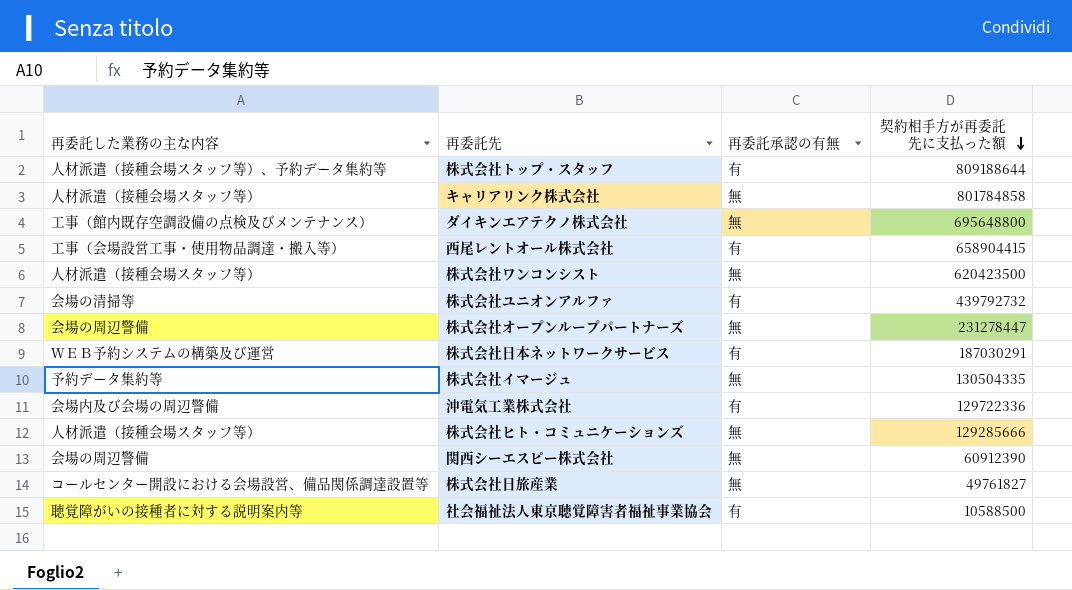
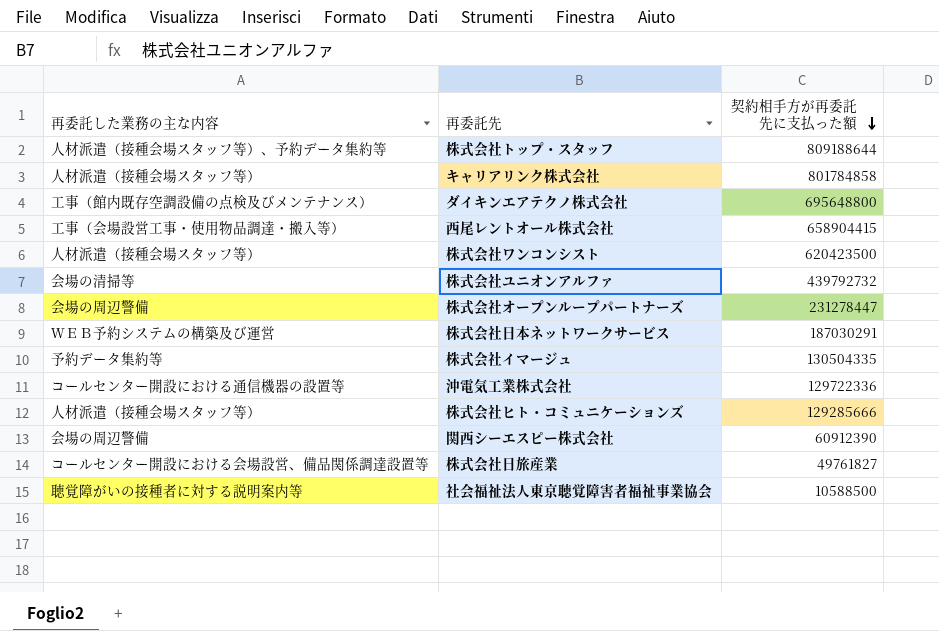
column 再委託承認の有無 | position: 3 -> none
沖電気工業株式会社 | 再委託した業務の主な内容: 会場内及び会場の周辺警備 -> コールセンター開設における通信機器の設置等

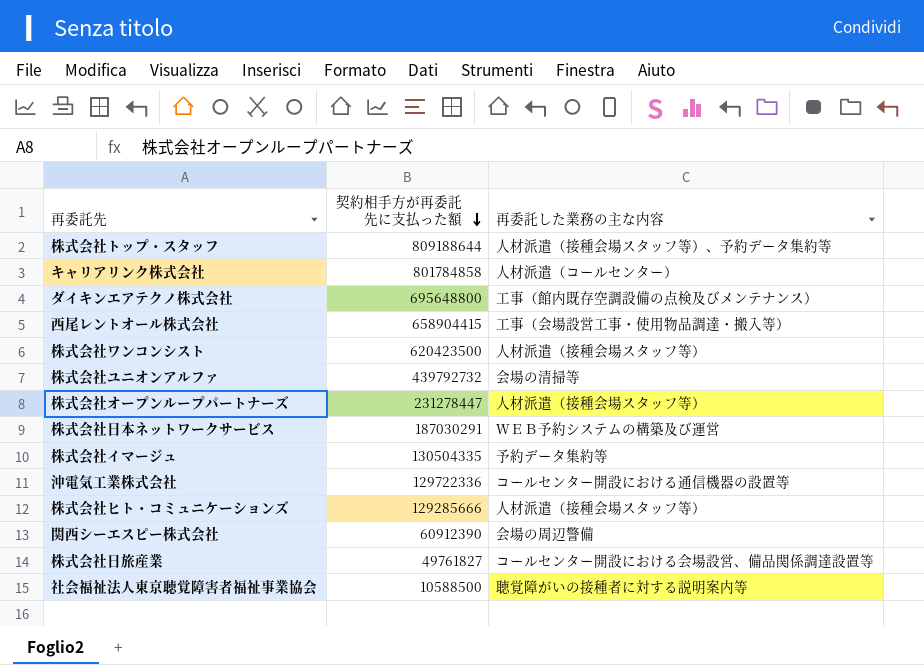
column 再委託した業務の主な内容 | position: 1 -> 3
キャリアリンク株式会社 | 再委託した業務の主な内容: 人材派遣（接種会場スタッフ等） -> 人材派遣（コールセンター）
株式会社オープンループパートナーズ | 再委託した業務の主な内容: 会場の周辺警備 -> 人材派遣（接種会場スタッフ等）

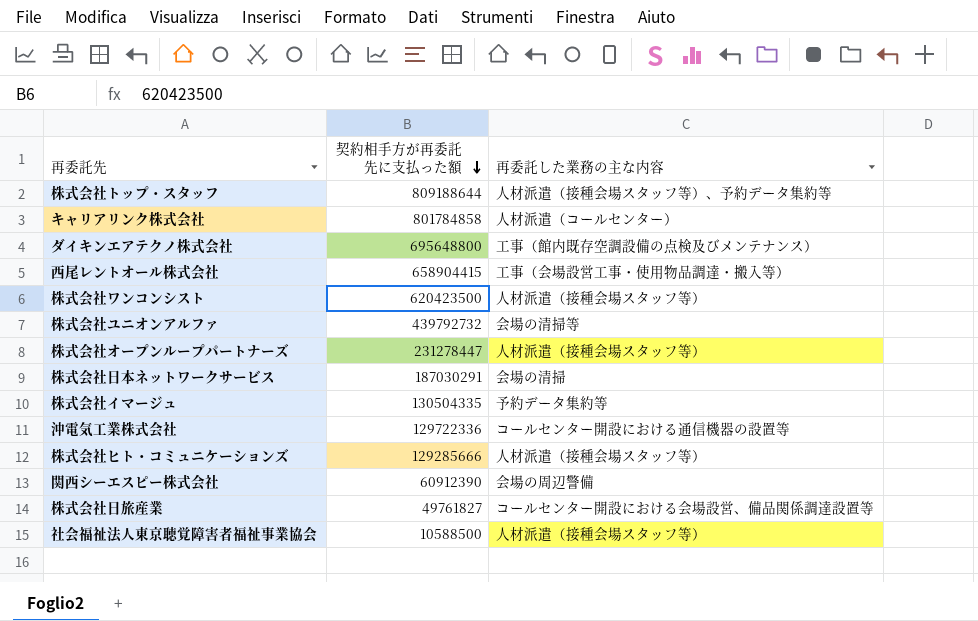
株式会社日本ネットワークサービス | 再委託した業務の主な内容: ＷＥＢ予約システムの構築及び運営 -> 会場の清掃
社会福祉法人東京聴覚障害者福祉事業協会 | 再委託した業務の主な内容: 聴覚障がいの接種者に対する説明案内等 -> 人材派遣（接種会場スタッフ等）

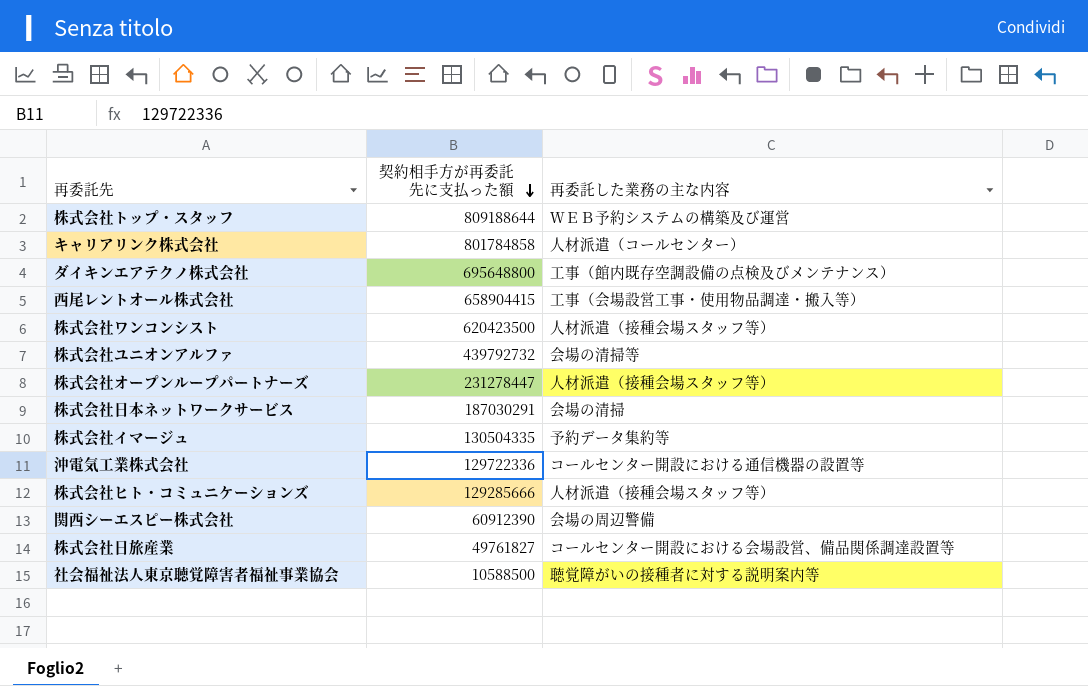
株式会社トップ・スタッフ | 再委託した業務の主な内容: 人材派遣（接種会場スタッフ等）、予約データ集約等 -> ＷＥＢ予約システムの構築及び運営
社会福祉法人東京聴覚障害者福祉事業協会 | 再委託した業務の主な内容: 人材派遣（接種会場スタッフ等） -> 聴覚障がいの接種者に対する説明案内等

